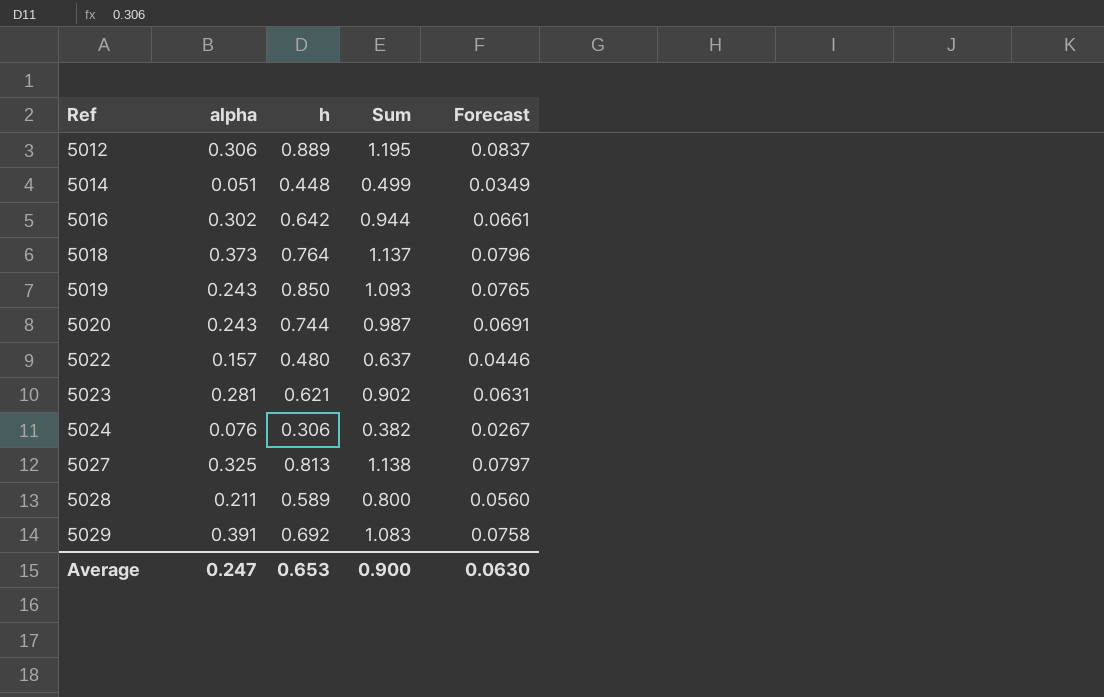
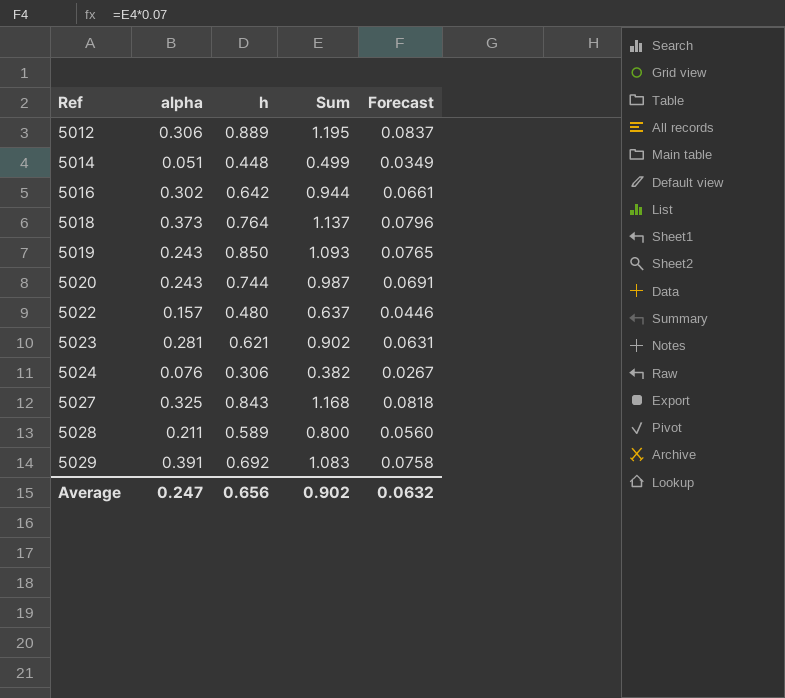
5027 | h: 0.813 -> 0.843
5027 | Sum: 1.138 -> 1.168
5027 | Forecast: 0.0797 -> 0.0818
Average | h: 0.653 -> 0.656
Average | Sum: 0.900 -> 0.902
Average | Forecast: 0.0630 -> 0.0632

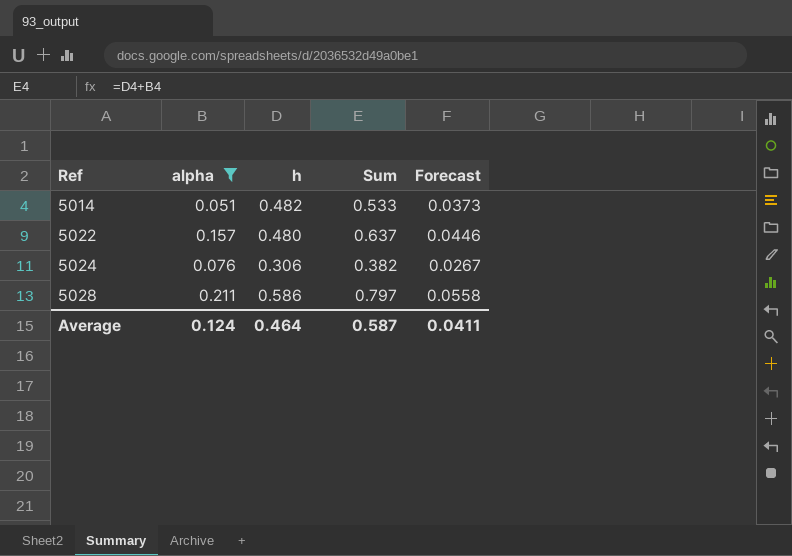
filter: none -> alpha <= 0.211
5014 | h: 0.448 -> 0.482
5014 | Sum: 0.499 -> 0.533
5014 | Forecast: 0.0349 -> 0.0373
5028 | h: 0.589 -> 0.586
5028 | Sum: 0.800 -> 0.797
5028 | Forecast: 0.0560 -> 0.0558
Average | alpha: 0.247 -> 0.124
Average | h: 0.656 -> 0.464
Average | Sum: 0.902 -> 0.587
Average | Forecast: 0.0632 -> 0.0411

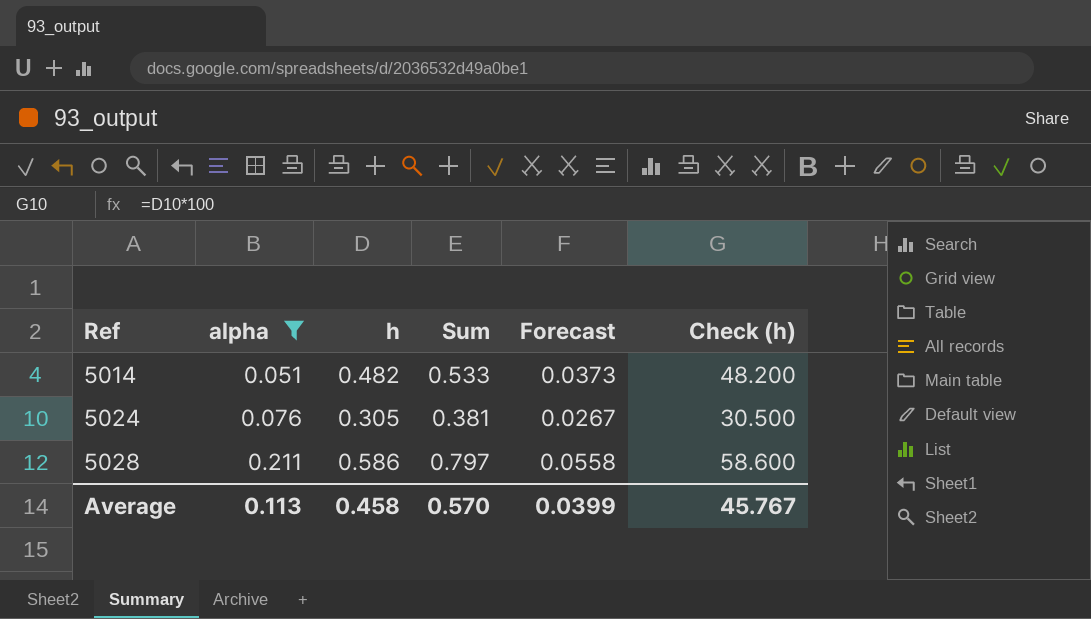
column Check (h) | formula: none -> [h] * 100
row 5022: 0.157 | 0.480 | 0.637 | 0.0446 -> none
5024 | h: 0.306 -> 0.305
5024 | Sum: 0.382 -> 0.381
Average | alpha: 0.124 -> 0.113
Average | h: 0.464 -> 0.458
Average | Sum: 0.587 -> 0.570
Average | Forecast: 0.0411 -> 0.0399

